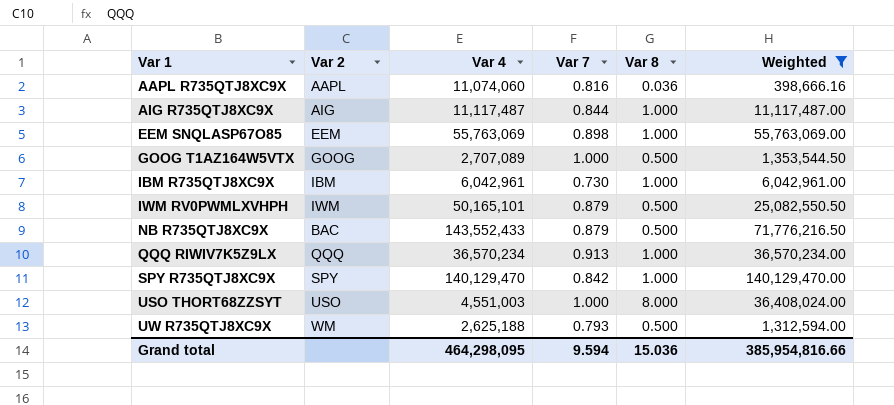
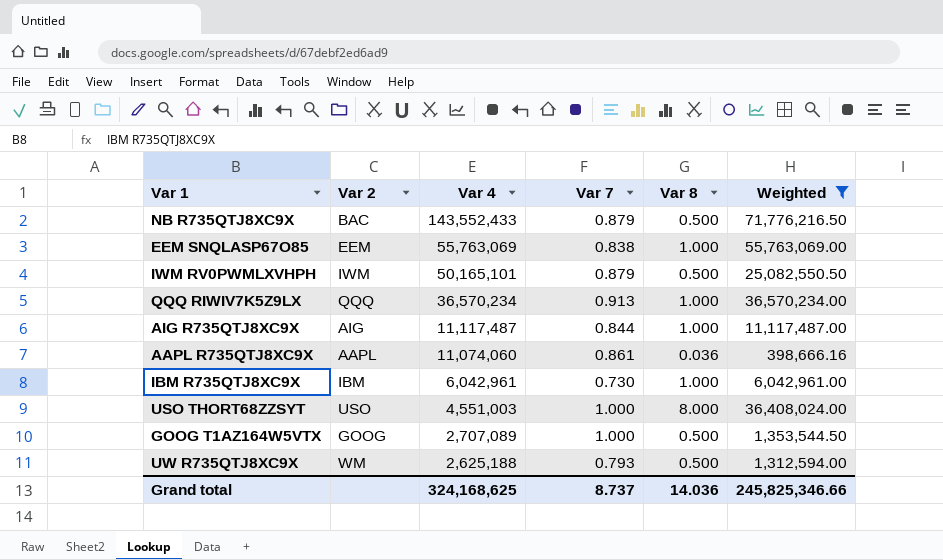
row order: Var 1 ascending -> Var 4 descending
row SPY R735QTJ8XC9X: SPY | 140,129,470 | 0.842 | 1.000 | 140,129,470.00 -> none
EEM SNQLASP67O85 | Var 7: 0.898 -> 0.838
AAPL R735QTJ8XC9X | Var 7: 0.816 -> 0.861
Grand total | Var 4: 464,298,095 -> 324,168,625
Grand total | Var 7: 9.594 -> 8.737
Grand total | Var 8: 15.036 -> 14.036
Grand total | Weighted: 385,954,816.66 -> 245,825,346.66

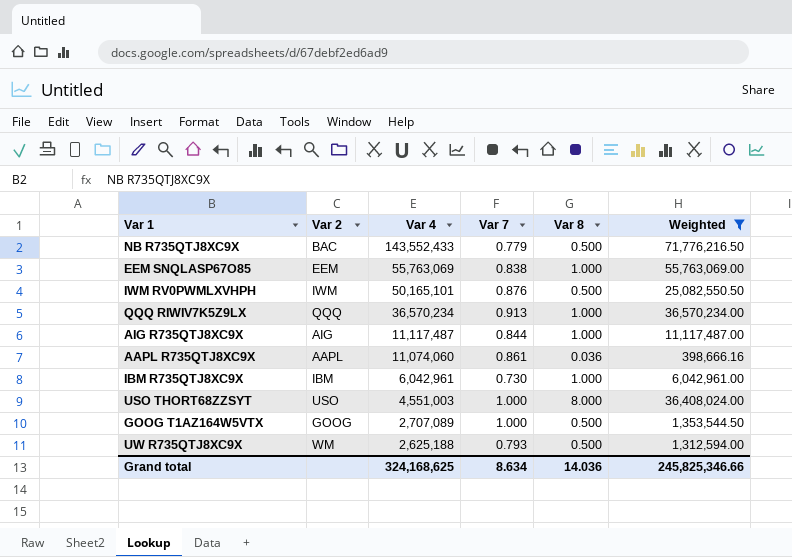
NB R735QTJ8XC9X | Var 7: 0.879 -> 0.779
IWM RV0PWMLXVHPH | Var 7: 0.879 -> 0.876
Grand total | Var 7: 8.737 -> 8.634

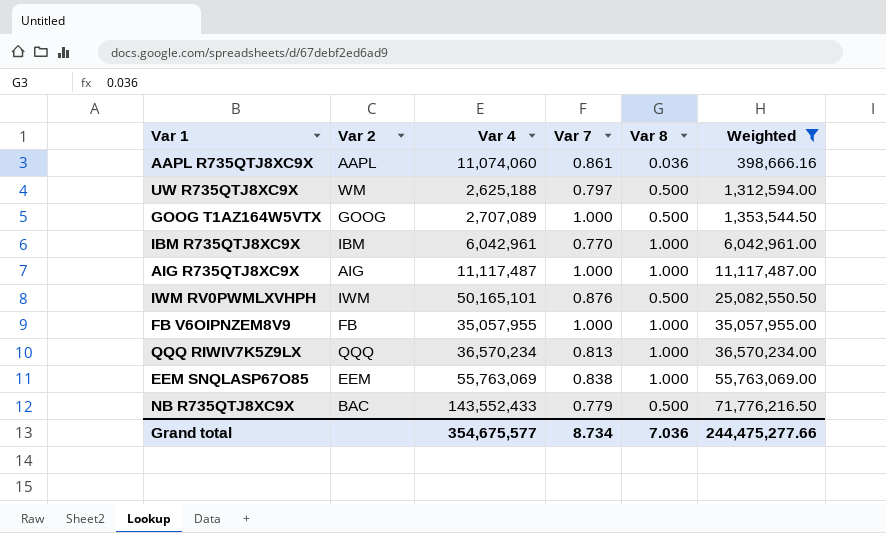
row order: Var 4 descending -> Weighted ascending
row USO THORT68ZZSYT: USO | 4,551,003 | 1.000 | 8.000 | 36,408,024.00 -> none
UW R735QTJ8XC9X | Var 7: 0.793 -> 0.797
IBM R735QTJ8XC9X | Var 7: 0.730 -> 0.770
AIG R735QTJ8XC9X | Var 7: 0.844 -> 1.000
row FB V6OIPNZEM8V9: none -> FB | 35,057,955 | 1.000 | 1.000 | 35,057,955.00
QQQ RIWIV7K5Z9LX | Var 7: 0.913 -> 0.813
Grand total | Var 4: 324,168,625 -> 354,675,577
Grand total | Var 7: 8.634 -> 8.734
Grand total | Var 8: 14.036 -> 7.036
Grand total | Weighted: 245,825,346.66 -> 244,475,277.66

